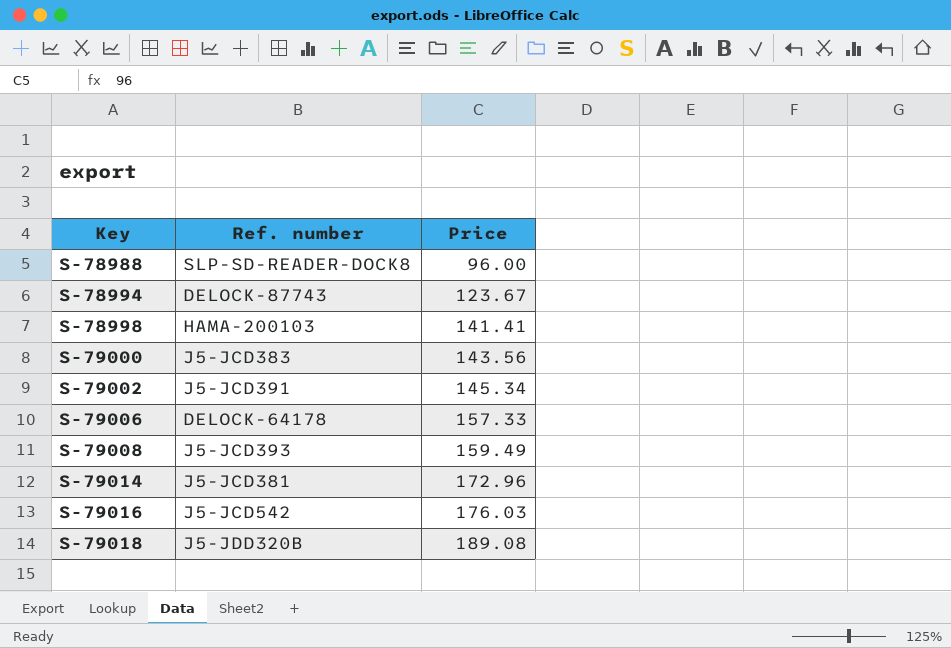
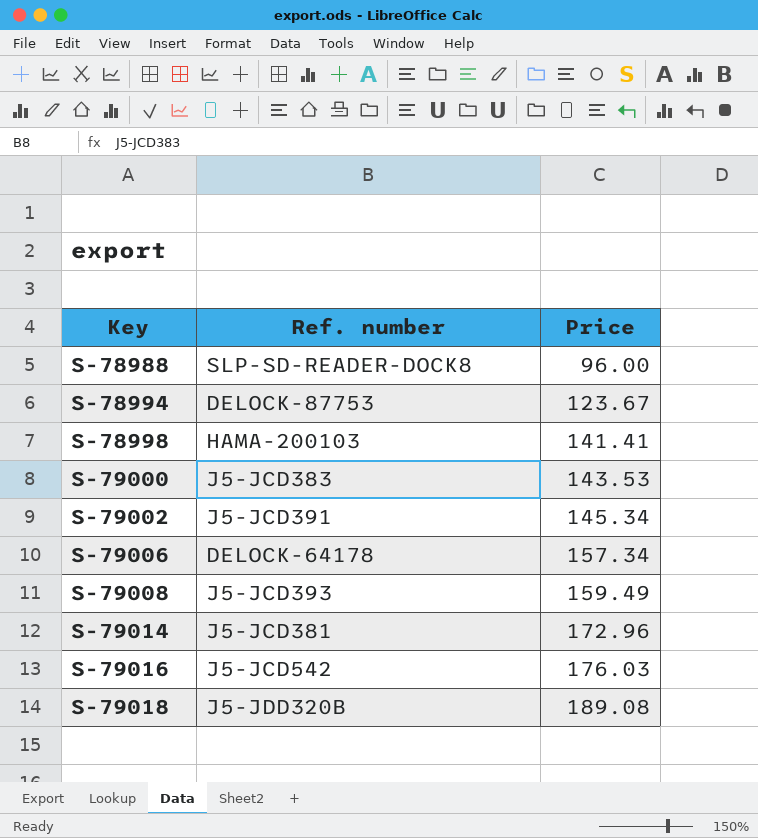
S-78994 | Ref. number: DELOCK-87743 -> DELOCK-87753
S-79000 | Price: 143.56 -> 143.53
S-79006 | Price: 157.33 -> 157.34

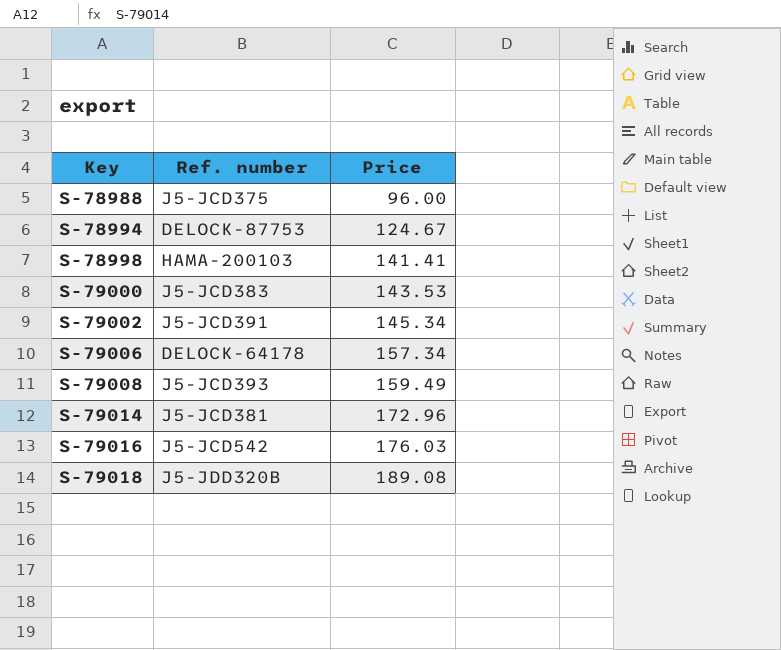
S-78988 | Ref. number: SLP-SD-READER-DOCK8 -> J5-JCD375
S-78994 | Price: 123.67 -> 124.67

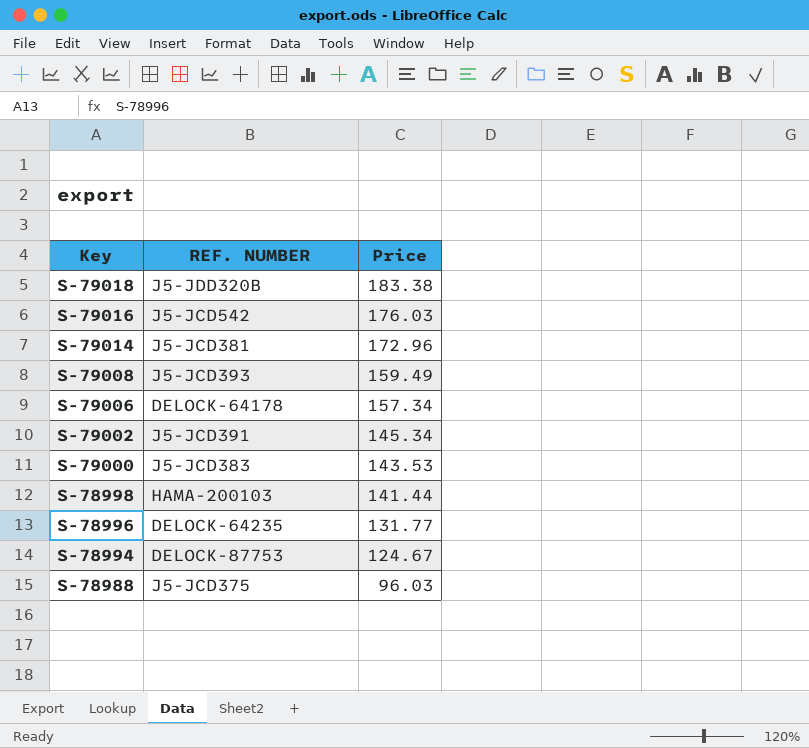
row order: Key ascending -> Key descending
column name: Ref. number -> REF. NUMBER
S-79018 | Price: 189.08 -> 183.38
S-78998 | Price: 141.41 -> 141.44
row S-78996: none -> DELOCK-64235 | 131.77
S-78988 | Price: 96.00 -> 96.03

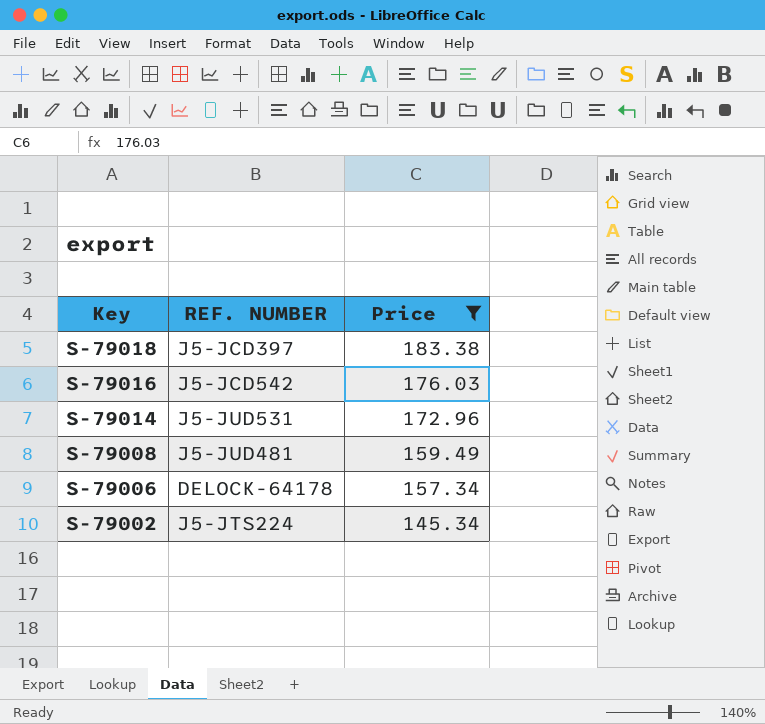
filter: none -> Price >= 145.34
S-79018 | REF. NUMBER: J5-JDD320B -> J5-JCD397
S-79014 | REF. NUMBER: J5-JCD381 -> J5-JUD531
S-79008 | REF. NUMBER: J5-JCD393 -> J5-JUD481
S-79002 | REF. NUMBER: J5-JCD391 -> J5-JTS224

